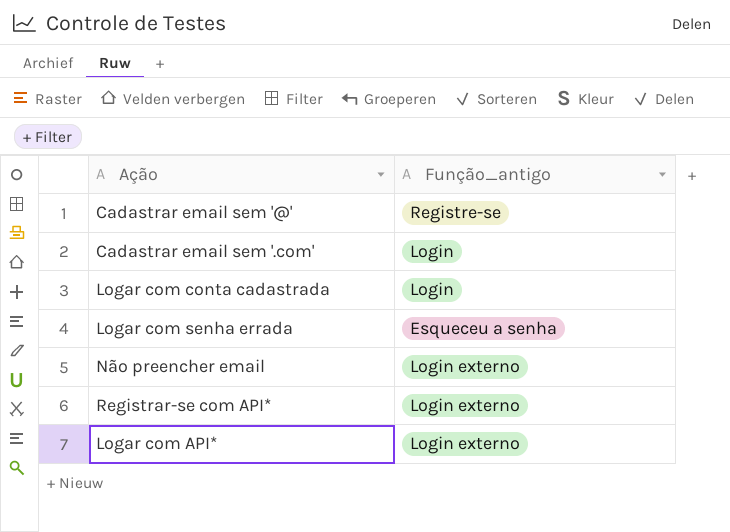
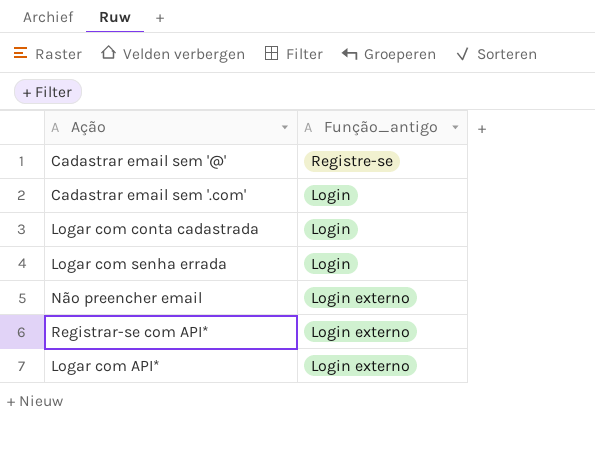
Logar com senha errada | Função_antigo: Esqueceu a senha -> Login

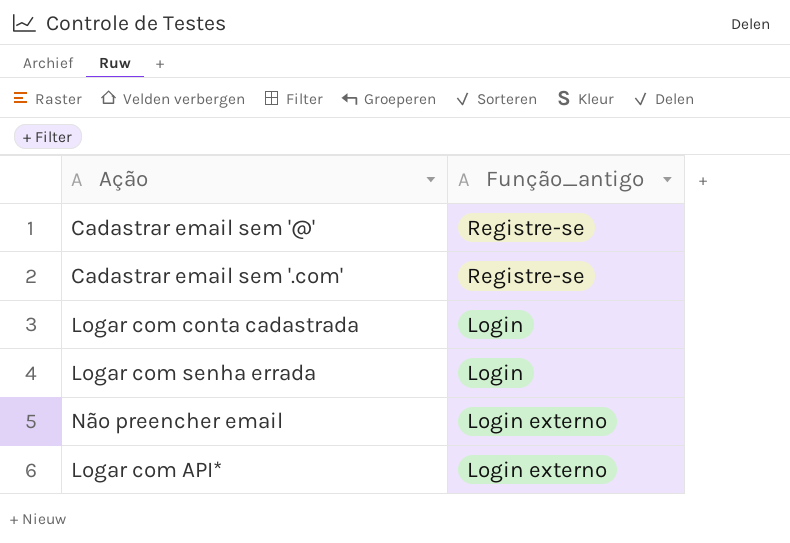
row Registrar-se com API*: Login externo -> none
Cadastrar email sem '.com' | Função_antigo: Login -> Registre-se

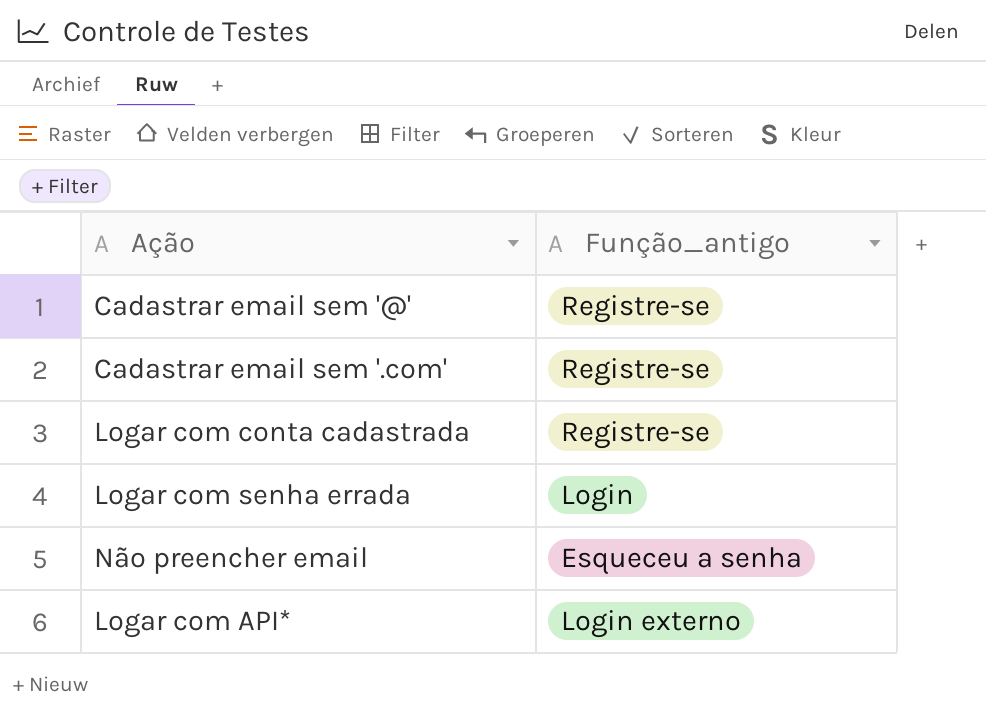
Logar com conta cadastrada | Função_antigo: Login -> Registre-se
Não preencher email | Função_antigo: Login externo -> Esqueceu a senha

